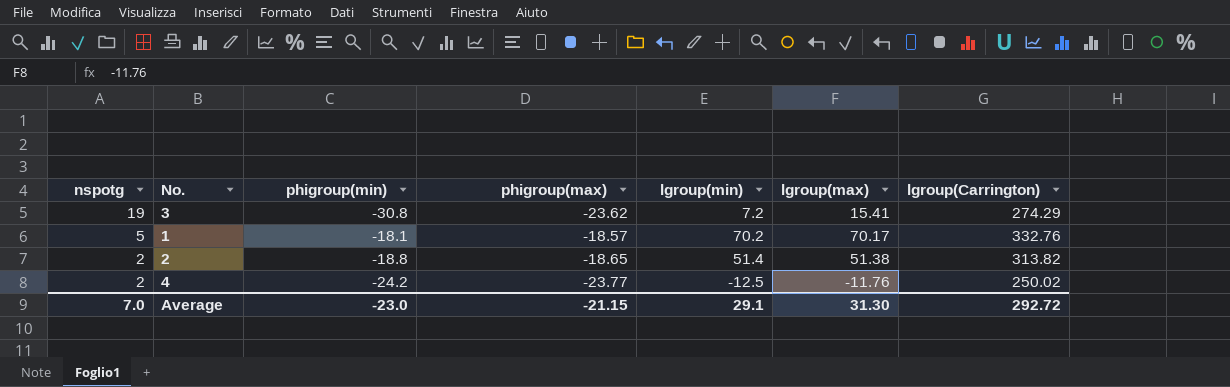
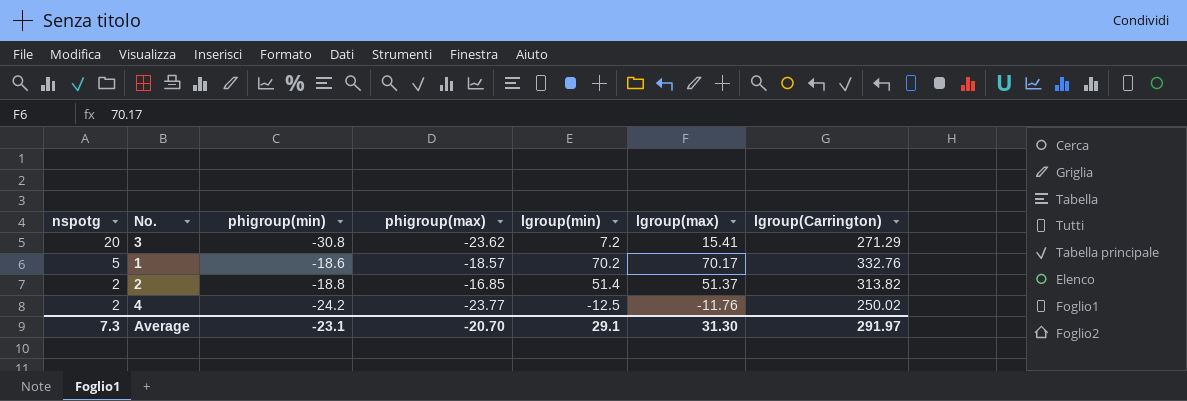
3 | nspotg: 19 -> 20
3 | lgroup(Carrington): 274.29 -> 271.29
1 | phigroup(min): -18.1 -> -18.6
2 | phigroup(max): -18.65 -> -16.85
2 | lgroup(max): 51.38 -> 51.37
Average | nspotg: 7.0 -> 7.3
Average | phigroup(min): -23.0 -> -23.1
Average | phigroup(max): -21.15 -> -20.70
Average | lgroup(Carrington): 292.72 -> 291.97

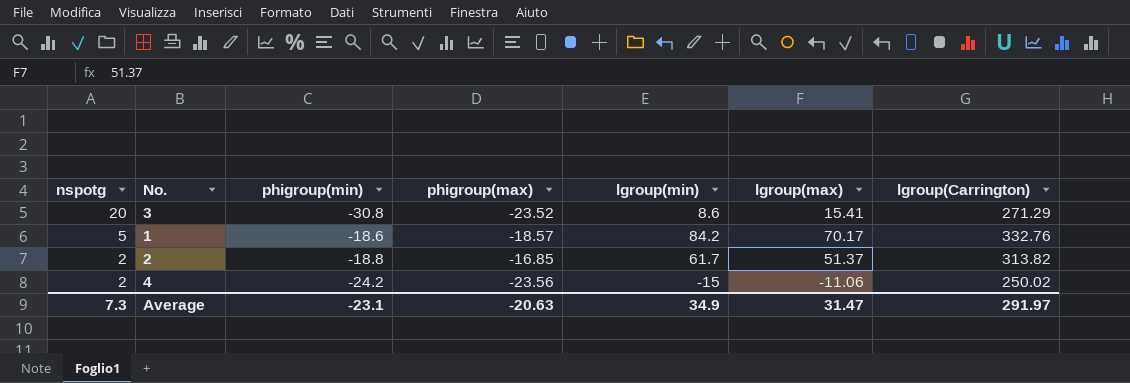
3 | phigroup(max): -23.62 -> -23.52
3 | lgroup(min): 7.2 -> 8.6
1 | lgroup(min): 70.2 -> 84.2
2 | lgroup(min): 51.4 -> 61.7
4 | phigroup(max): -23.77 -> -23.56
4 | lgroup(min): -12.5 -> -15
4 | lgroup(max): -11.76 -> -11.06
Average | phigroup(max): -20.70 -> -20.63
Average | lgroup(min): 29.1 -> 34.9
Average | lgroup(max): 31.30 -> 31.47

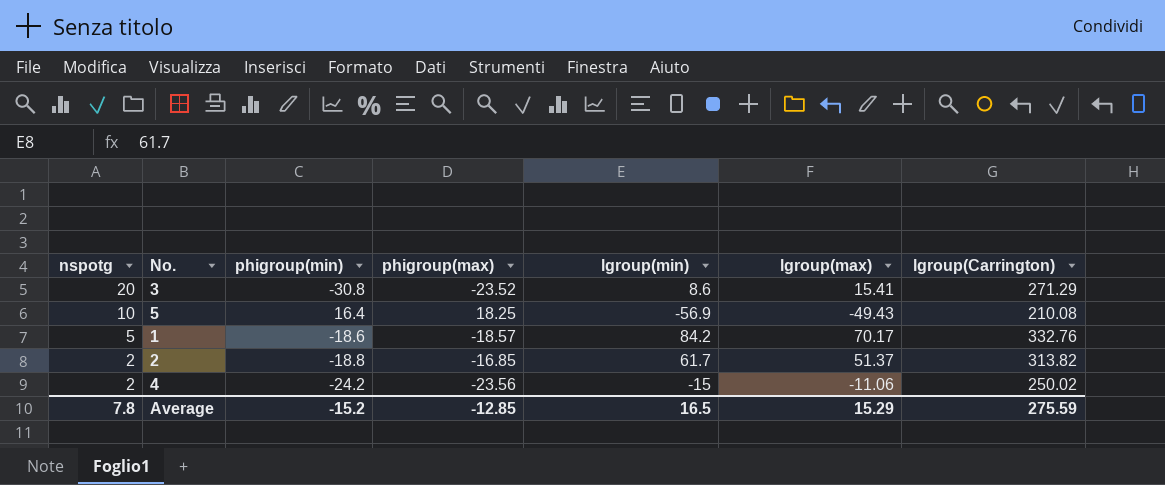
row 5: none -> 10 | 16.4 | 18.25 | -56.9 | -49.43 | 210.08
Average | nspotg: 7.3 -> 7.8
Average | phigroup(min): -23.1 -> -15.2
Average | phigroup(max): -20.63 -> -12.85
Average | lgroup(min): 34.9 -> 16.5
Average | lgroup(max): 31.47 -> 15.29
Average | lgroup(Carrington): 291.97 -> 275.59

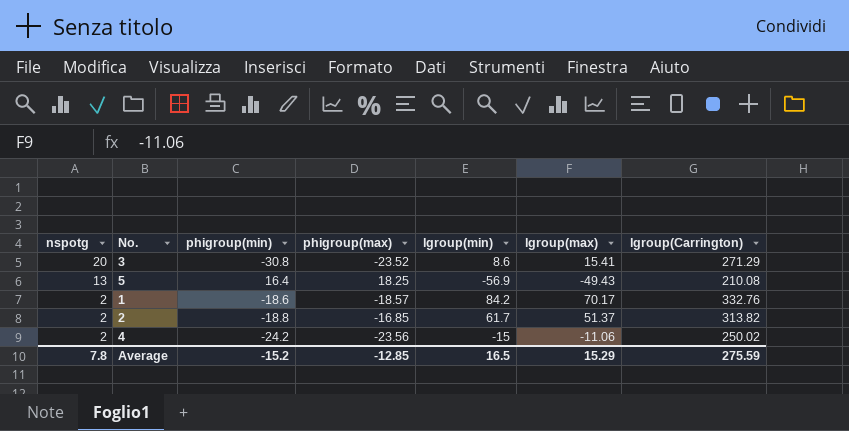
5 | nspotg: 10 -> 13
1 | nspotg: 5 -> 2

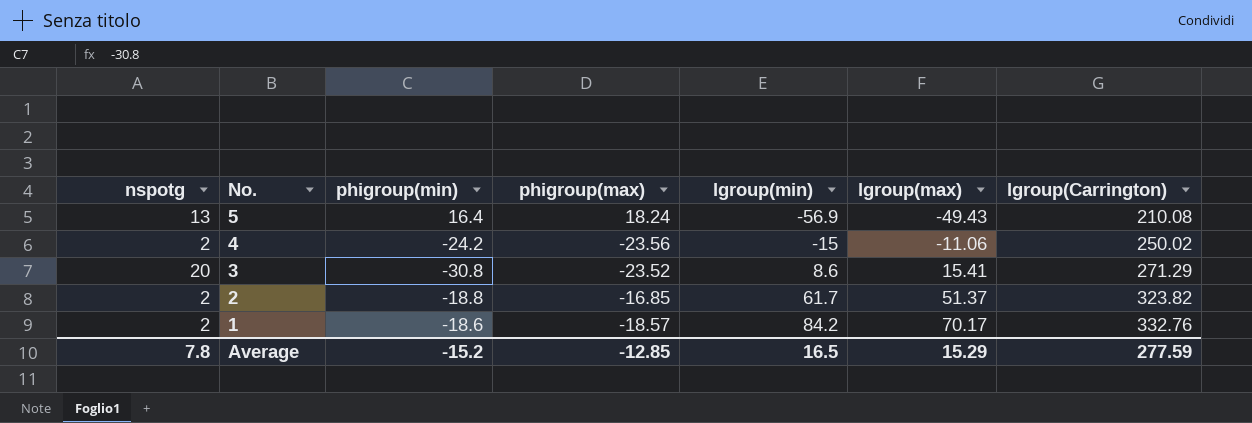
row order: nspotg descending -> No. descending
5 | phigroup(max): 18.25 -> 18.24
2 | lgroup(Carrington): 313.82 -> 323.82
Average | lgroup(Carrington): 275.59 -> 277.59

